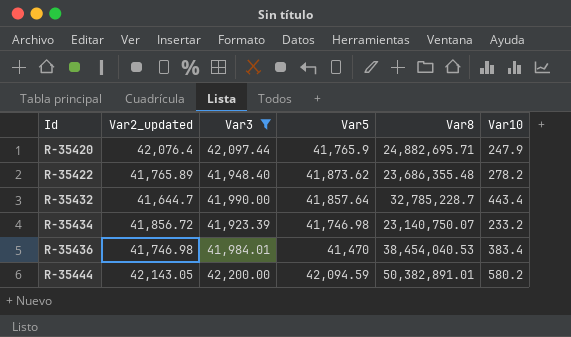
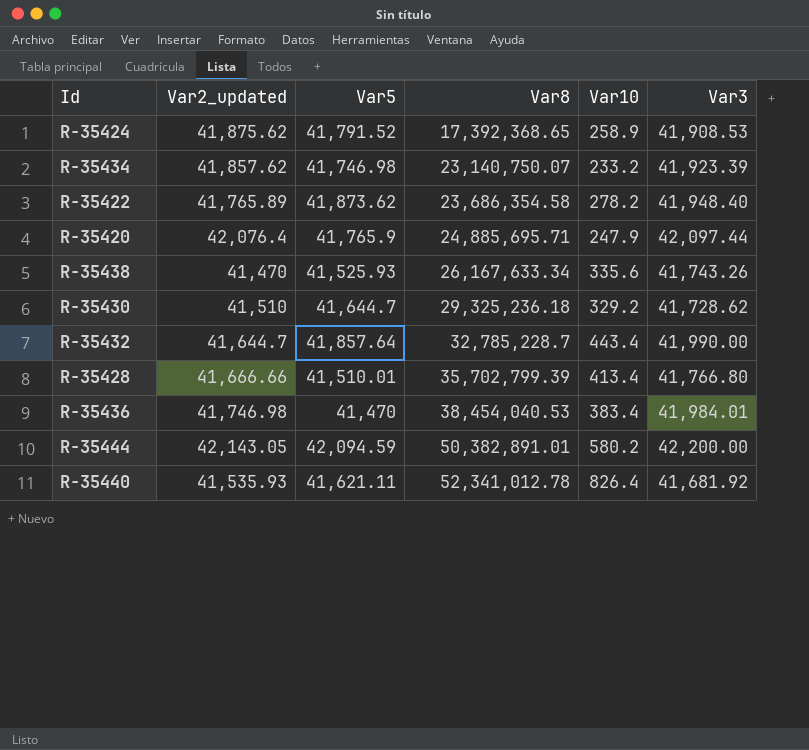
filter: Var3 >= 41,923.39 -> none
row order: Id ascending -> Var8 ascending
column Var3 | position: 3 -> 6
R-35434 | Var2_updated: 41,856.72 -> 41,857.62
R-35422 | Var8: 23,686,355.48 -> 23,686,354.58
R-35420 | Var8: 24,882,695.71 -> 24,885,695.71

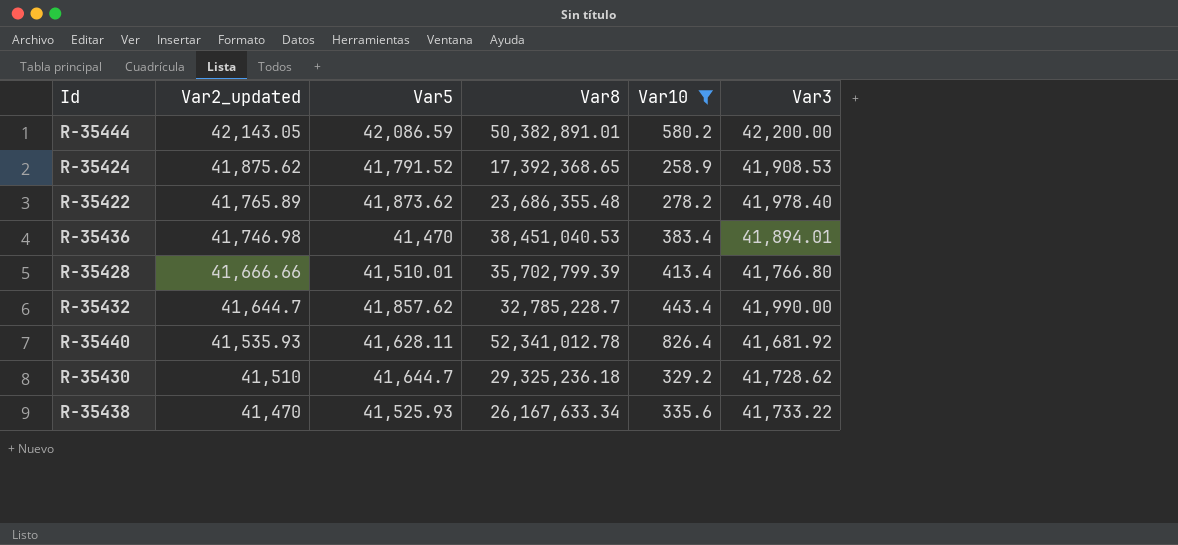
filter: none -> Var10 >= 258.9
row order: Var8 ascending -> Var2_updated descending
R-35444 | Var5: 42,094.59 -> 42,086.59
R-35422 | Var8: 23,686,354.58 -> 23,686,355.48
R-35422 | Var3: 41,948.40 -> 41,978.40
R-35436 | Var8: 38,454,040.53 -> 38,451,040.53
R-35436 | Var3: 41,984.01 -> 41,894.01
R-35432 | Var5: 41,857.64 -> 41,857.62
R-35440 | Var5: 41,621.11 -> 41,628.11
R-35438 | Var3: 41,743.26 -> 41,733.22

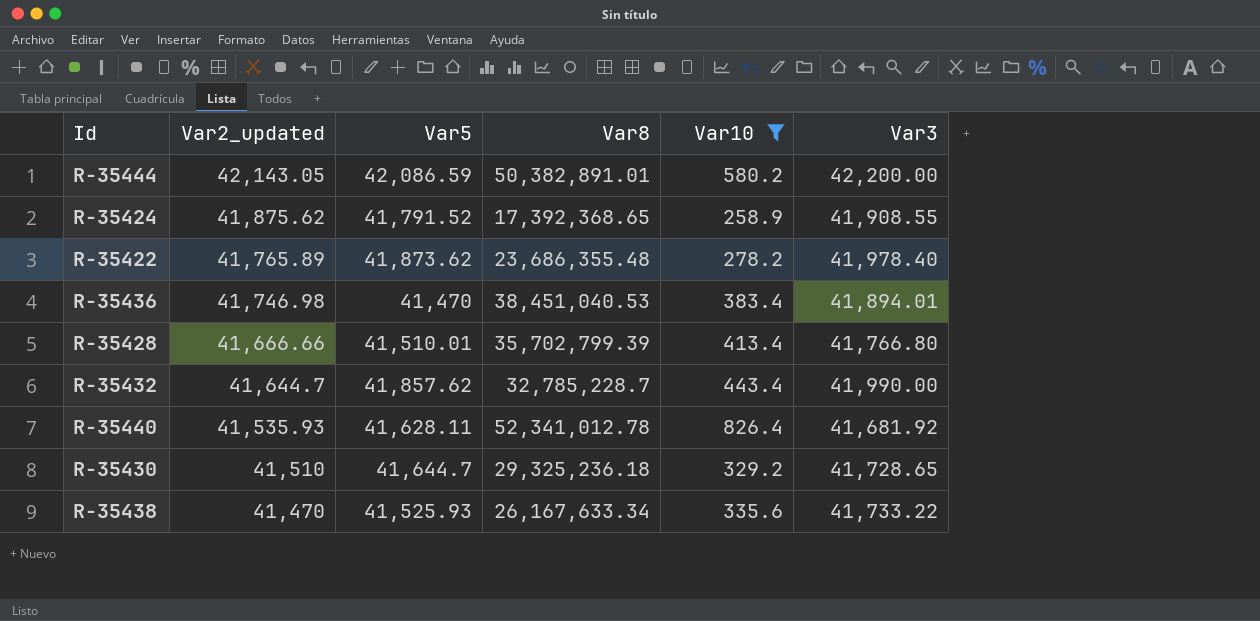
R-35424 | Var3: 41,908.53 -> 41,908.55
R-35430 | Var3: 41,728.62 -> 41,728.65

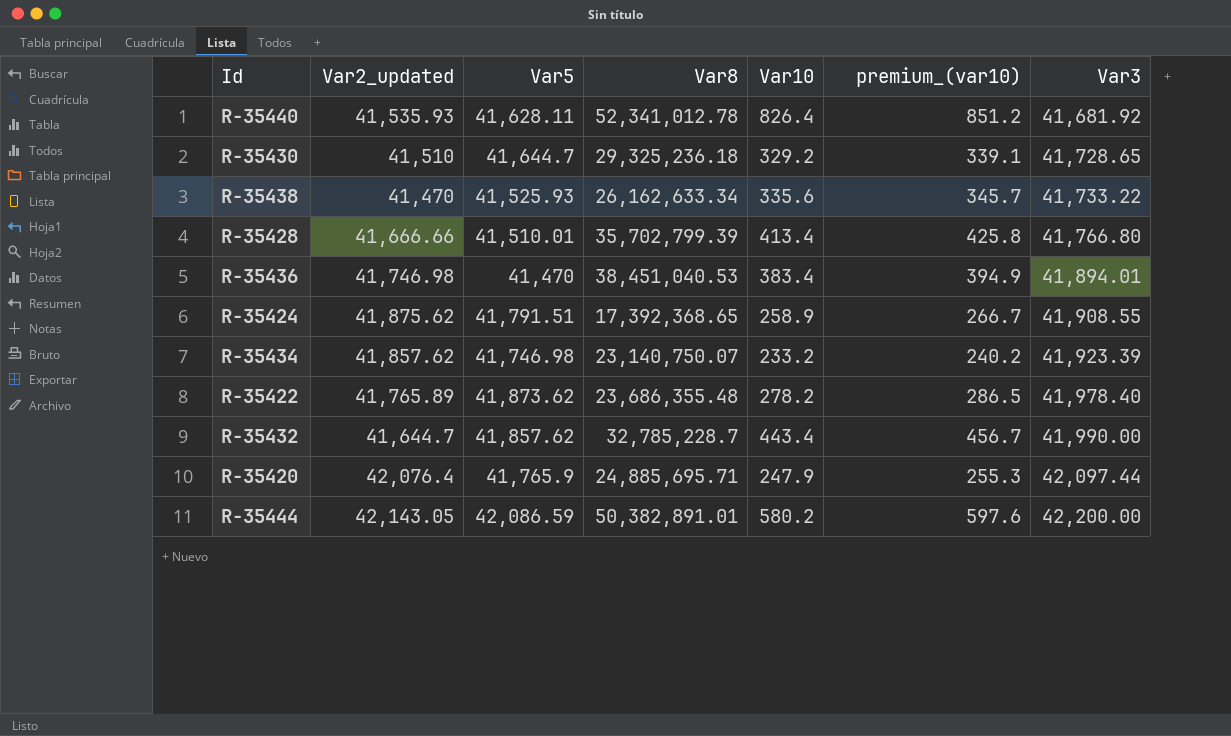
filter: Var10 >= 258.9 -> none
row order: Var2_updated descending -> Var3 ascending
column premium_(var10) | formula: none -> [Var10] * 1.03
R-35438 | Var8: 26,167,633.34 -> 26,162,633.34
R-35424 | Var5: 41,791.52 -> 41,791.51

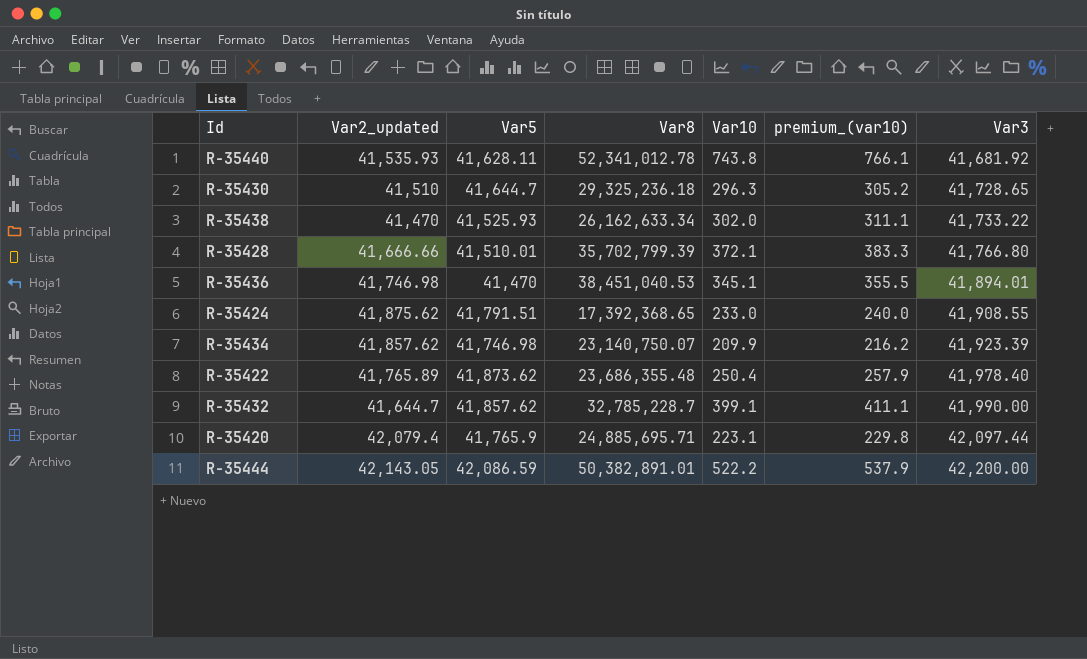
R-35440 | Var10: 826.4 -> 743.8
R-35440 | premium_(var10): 851.2 -> 766.1
R-35430 | Var10: 329.2 -> 296.3
R-35430 | premium_(var10): 339.1 -> 305.2
R-35438 | Var10: 335.6 -> 302.0
R-35438 | premium_(var10): 345.7 -> 311.1
R-35428 | Var10: 413.4 -> 372.1
R-35428 | premium_(var10): 425.8 -> 383.3
R-35436 | Var10: 383.4 -> 345.1
R-35436 | premium_(var10): 394.9 -> 355.5
R-35424 | Var10: 258.9 -> 233.0
R-35424 | premium_(var10): 266.7 -> 240.0
R-35434 | Var10: 233.2 -> 209.9
R-35434 | premium_(var10): 240.2 -> 216.2
R-35422 | Var10: 278.2 -> 250.4
R-35422 | premium_(var10): 286.5 -> 257.9
R-35432 | Var10: 443.4 -> 399.1
R-35432 | premium_(var10): 456.7 -> 411.1
R-35420 | Var2_updated: 42,076.4 -> 42,079.4
R-35420 | Var10: 247.9 -> 223.1
R-35420 | premium_(var10): 255.3 -> 229.8
R-35444 | Var10: 580.2 -> 522.2
R-35444 | premium_(var10): 597.6 -> 537.9

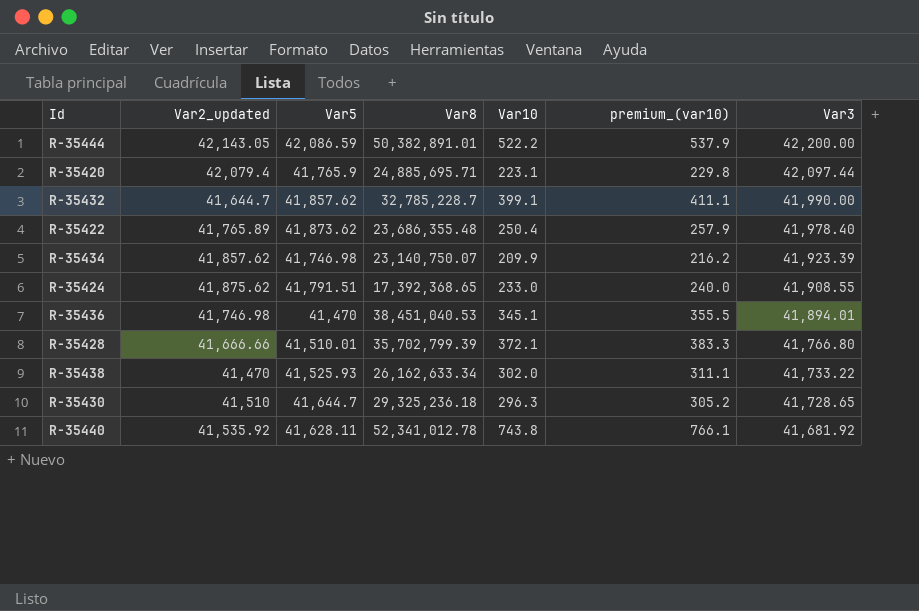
row order: Var3 ascending -> Var3 descending
R-35440 | Var2_updated: 41,535.93 -> 41,535.92

